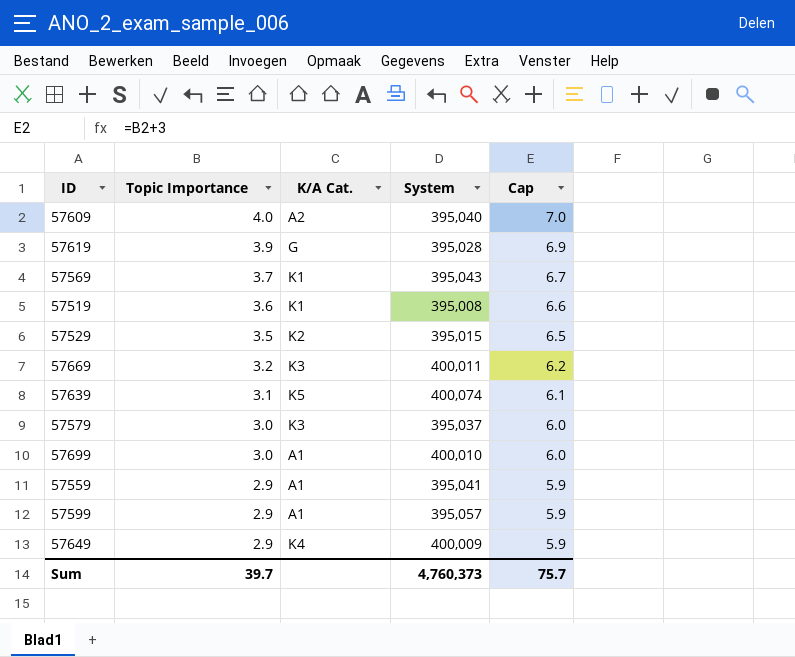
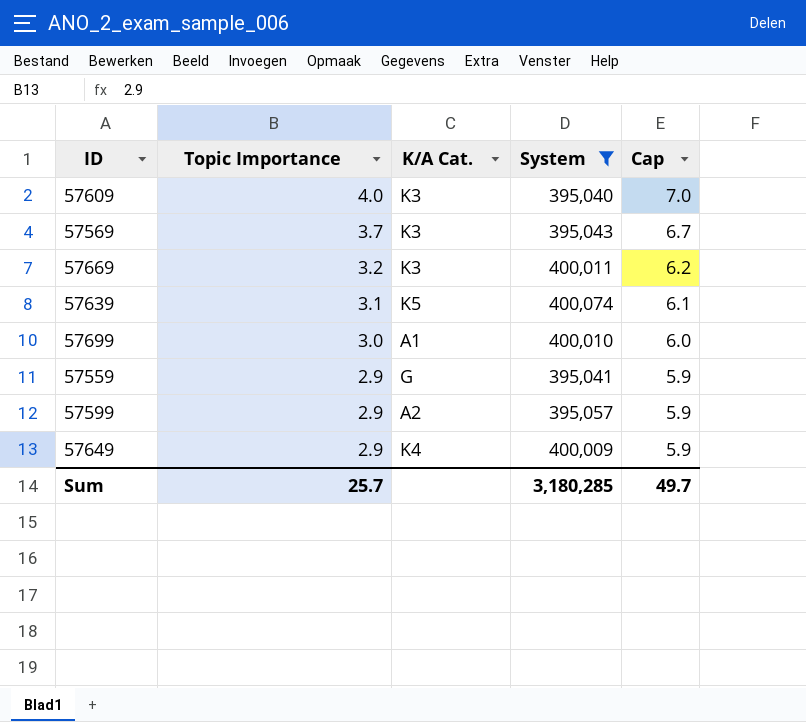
filter: none -> System >= 395,040
57609 | K/A Cat.: A2 -> K3
57569 | K/A Cat.: K1 -> K3
57559 | K/A Cat.: A1 -> G
57599 | K/A Cat.: A1 -> A2
Sum | Topic Importance: 39.7 -> 25.7
Sum | System: 4,760,373 -> 3,180,285
Sum | Cap: 75.7 -> 49.7

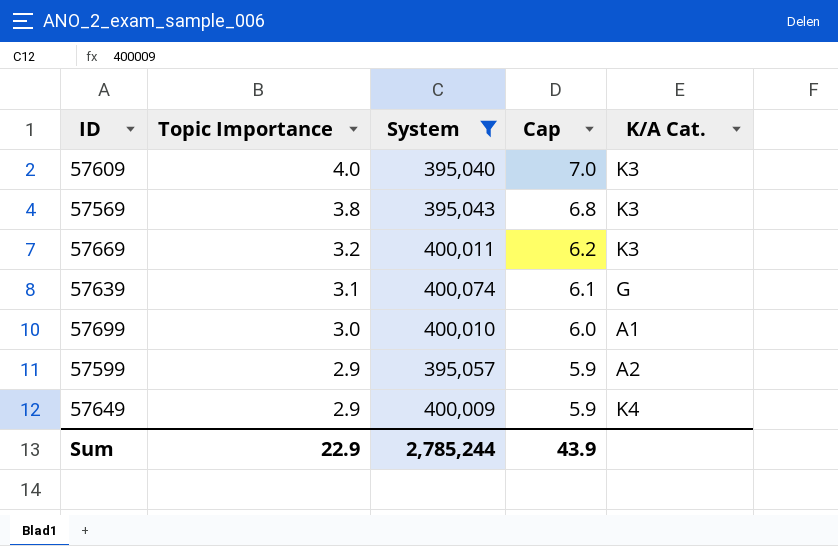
column K/A Cat. | position: 3 -> 5
row 57559: 2.9 | G | 395,041 | 5.9 -> none
57569 | Topic Importance: 3.7 -> 3.8
57569 | Cap: 6.7 -> 6.8
57639 | K/A Cat.: K5 -> G
Sum | Topic Importance: 25.7 -> 22.9
Sum | System: 3,180,285 -> 2,785,244
Sum | Cap: 49.7 -> 43.9

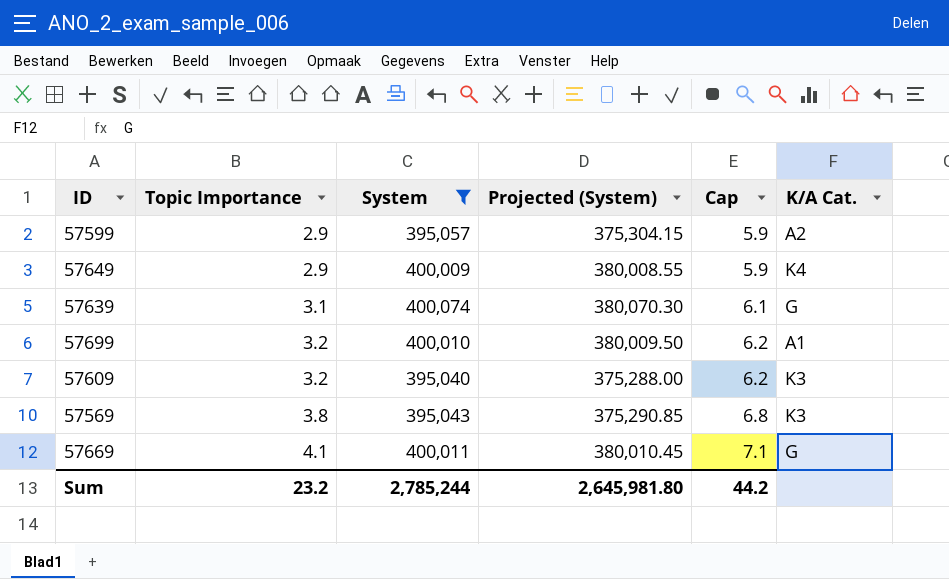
row order: Topic Importance descending -> Topic Importance ascending
column Projected (System) | formula: none -> [System] * 0.95
57699 | Topic Importance: 3.0 -> 3.2
57699 | Cap: 6.0 -> 6.2
57609 | Topic Importance: 4.0 -> 3.2
57609 | Cap: 7.0 -> 6.2
57669 | Topic Importance: 3.2 -> 4.1
57669 | Cap: 6.2 -> 7.1
57669 | K/A Cat.: K3 -> G
Sum | Topic Importance: 22.9 -> 23.2
Sum | Cap: 43.9 -> 44.2

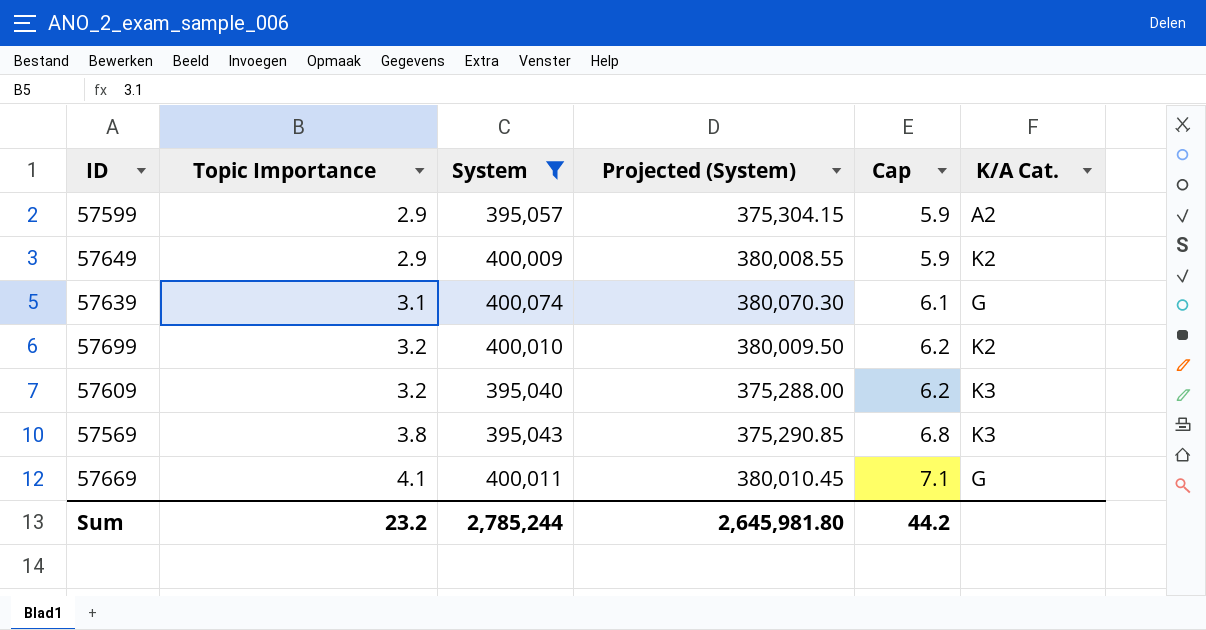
57649 | K/A Cat.: K4 -> K2
57699 | K/A Cat.: A1 -> K2

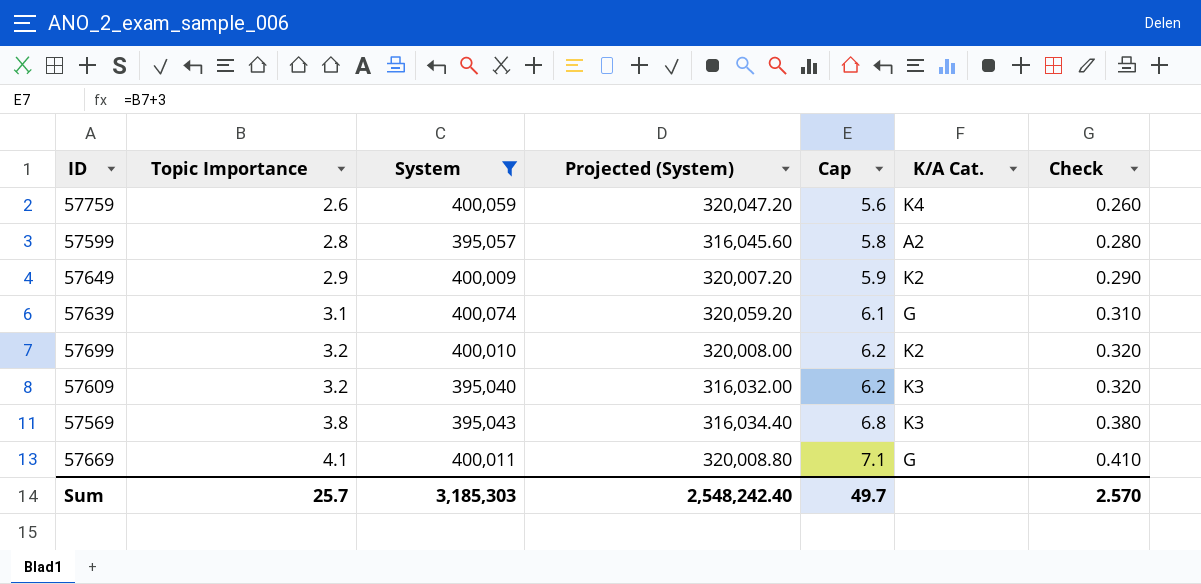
column Projected (System) | formula: [System] * 0.95 -> [System] * 0.8
column Check | formula: none -> [Topic Importance] * 0.1
row 57759: none -> 2.6 | 400,059 | 320,047.20 | 5.6 | K4 | 0.260
57599 | Topic Importance: 2.9 -> 2.8
57599 | Cap: 5.9 -> 5.8
Sum | Topic Importance: 23.2 -> 25.7
Sum | System: 2,785,244 -> 3,185,303
Sum | Projected (System): 2,645,981.80 -> 2,548,242.40
Sum | Cap: 44.2 -> 49.7

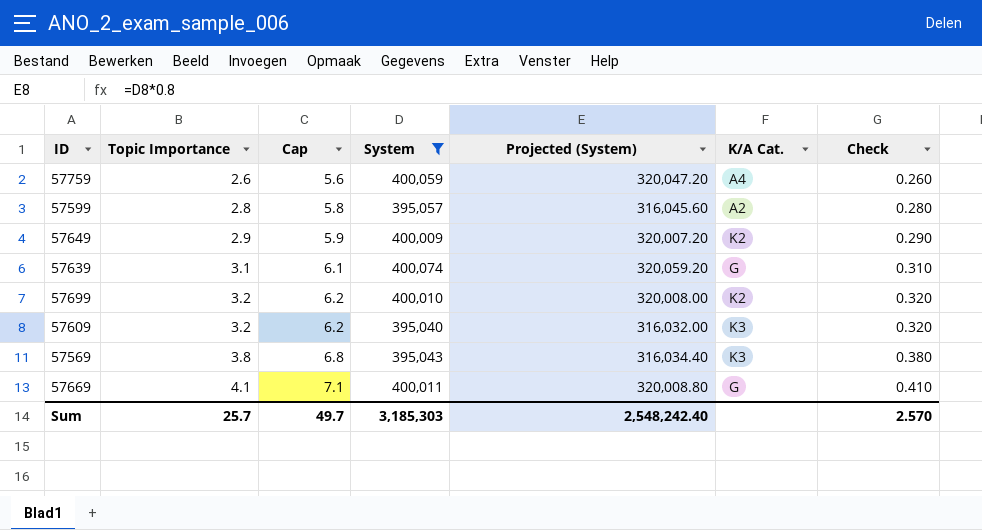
column Cap | position: 5 -> 3
57759 | K/A Cat.: K4 -> A4

